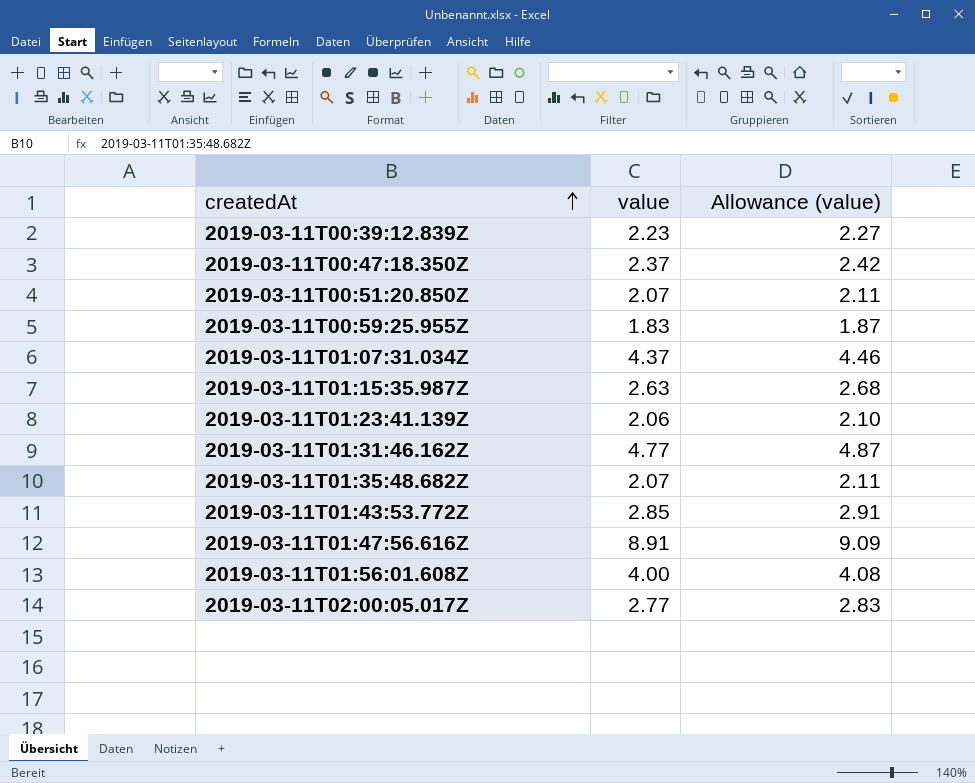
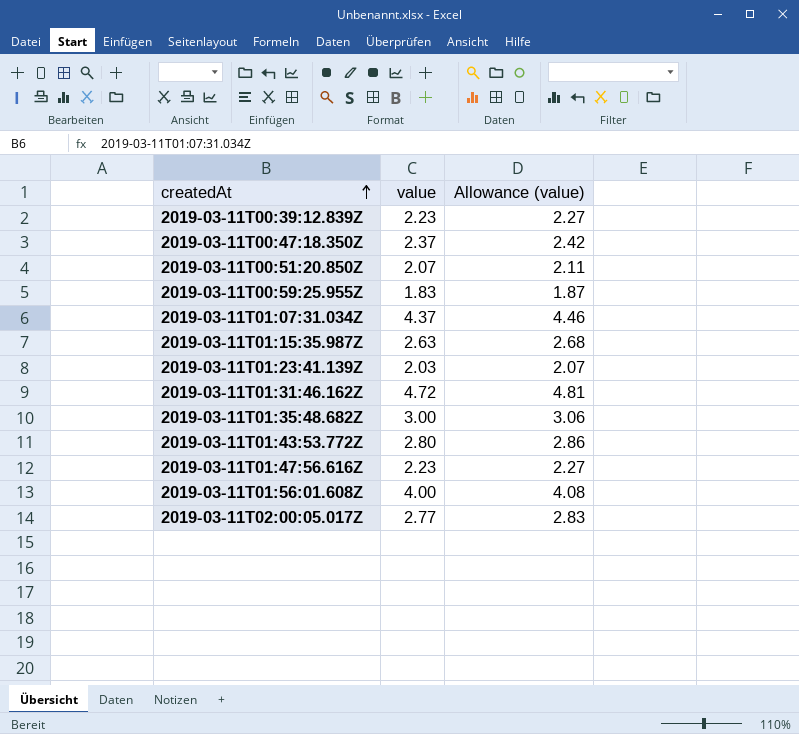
2019-03-11T01:23:41.139Z | value: 2.06 -> 2.03
2019-03-11T01:23:41.139Z | Allowance (value): 2.10 -> 2.07
2019-03-11T01:31:46.162Z | value: 4.77 -> 4.72
2019-03-11T01:31:46.162Z | Allowance (value): 4.87 -> 4.81
2019-03-11T01:35:48.682Z | value: 2.07 -> 3.00
2019-03-11T01:35:48.682Z | Allowance (value): 2.11 -> 3.06
2019-03-11T01:43:53.772Z | value: 2.85 -> 2.80
2019-03-11T01:43:53.772Z | Allowance (value): 2.91 -> 2.86
2019-03-11T01:47:56.616Z | value: 8.91 -> 2.23
2019-03-11T01:47:56.616Z | Allowance (value): 9.09 -> 2.27

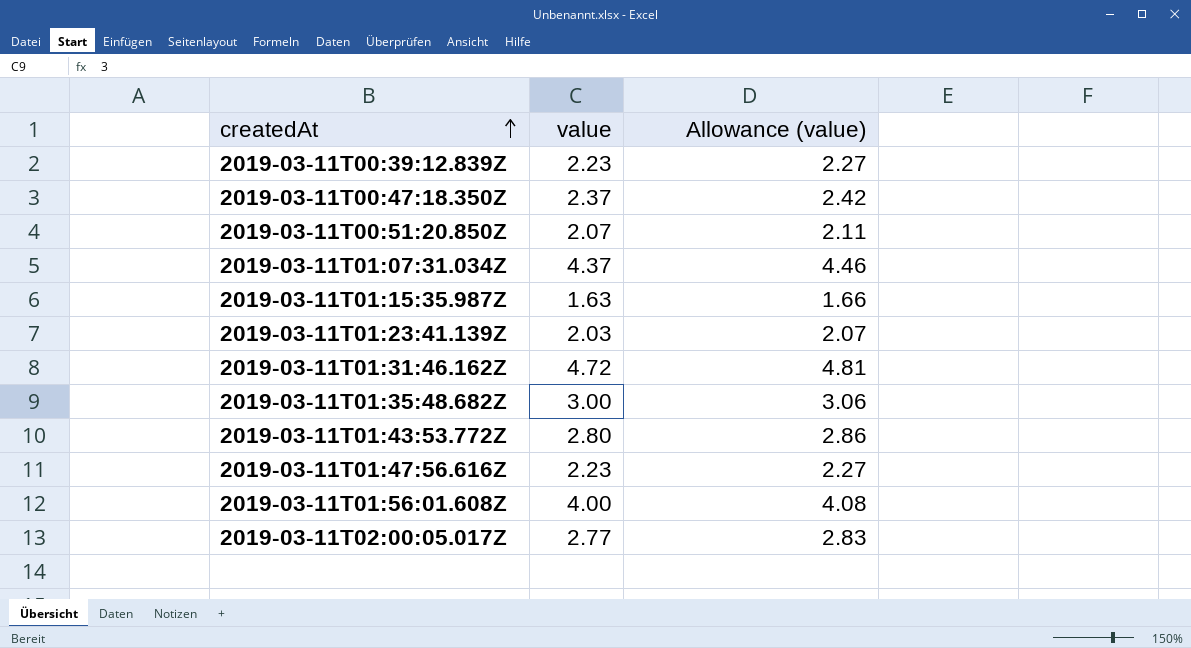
row 2019-03-11T00:59:25.955Z: 1.83 | 1.87 -> none
2019-03-11T01:15:35.987Z | value: 2.63 -> 1.63
2019-03-11T01:15:35.987Z | Allowance (value): 2.68 -> 1.66

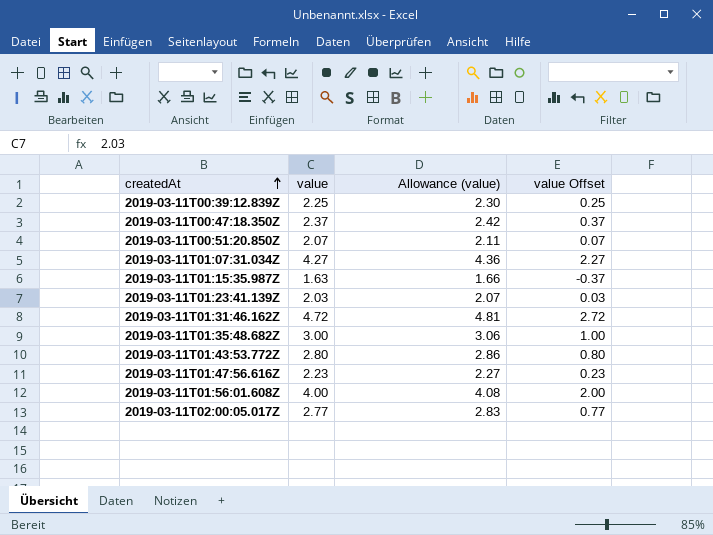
column value Offset | formula: none -> [value] - 2
2019-03-11T00:39:12.839Z | value: 2.23 -> 2.25
2019-03-11T00:39:12.839Z | Allowance (value): 2.27 -> 2.30
2019-03-11T01:07:31.034Z | value: 4.37 -> 4.27
2019-03-11T01:07:31.034Z | Allowance (value): 4.46 -> 4.36

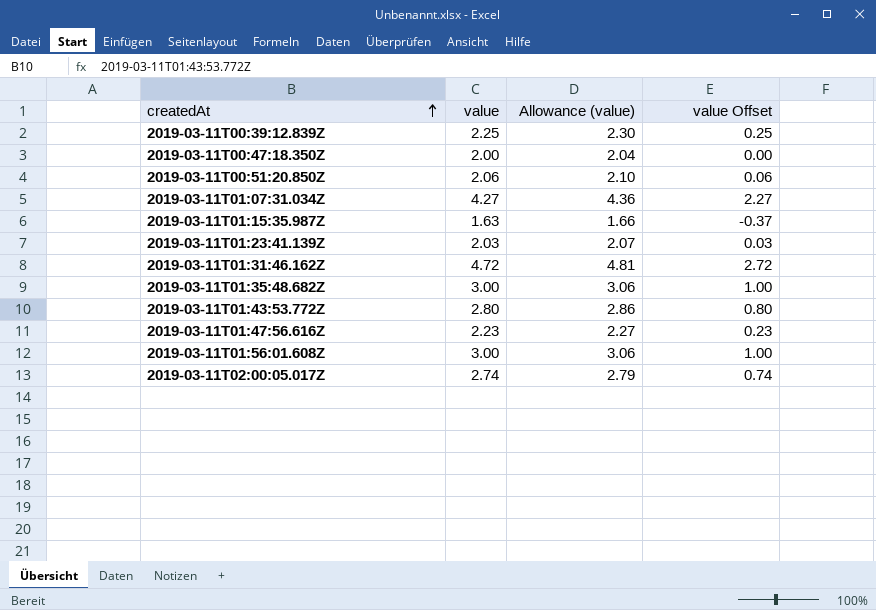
2019-03-11T00:47:18.350Z | value: 2.37 -> 2.00
2019-03-11T00:47:18.350Z | Allowance (value): 2.42 -> 2.04
2019-03-11T00:47:18.350Z | value Offset: 0.37 -> 0.00
2019-03-11T00:51:20.850Z | value: 2.07 -> 2.06
2019-03-11T00:51:20.850Z | Allowance (value): 2.11 -> 2.10
2019-03-11T00:51:20.850Z | value Offset: 0.07 -> 0.06
2019-03-11T01:56:01.608Z | value: 4.00 -> 3.00
2019-03-11T01:56:01.608Z | Allowance (value): 4.08 -> 3.06
2019-03-11T01:56:01.608Z | value Offset: 2.00 -> 1.00
2019-03-11T02:00:05.017Z | value: 2.77 -> 2.74
2019-03-11T02:00:05.017Z | Allowance (value): 2.83 -> 2.79
2019-03-11T02:00:05.017Z | value Offset: 0.77 -> 0.74

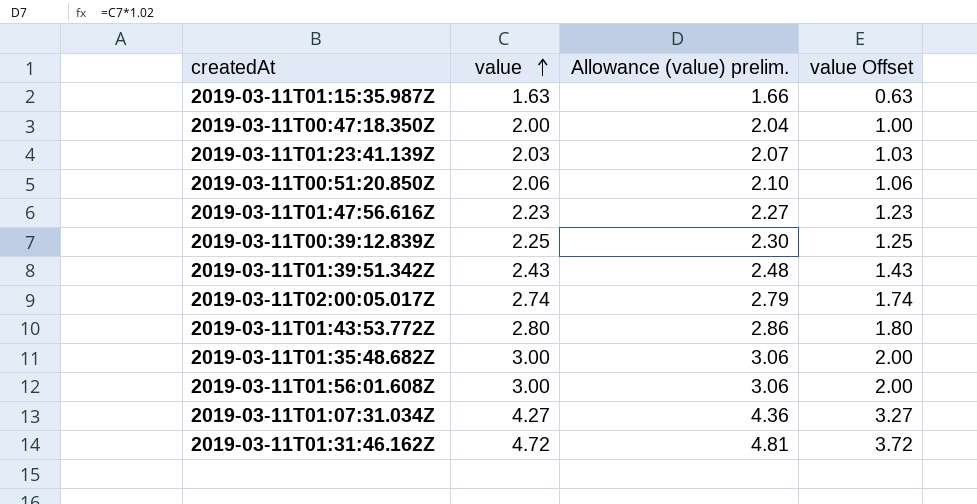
row order: createdAt ascending -> value ascending
column name: Allowance (value) -> Allowance (value) prelim.
column value Offset | formula: [value] - 2 -> [value] - 1
row 2019-03-11T01:39:51.342Z: none -> 2.43 | 2.48 | 1.43

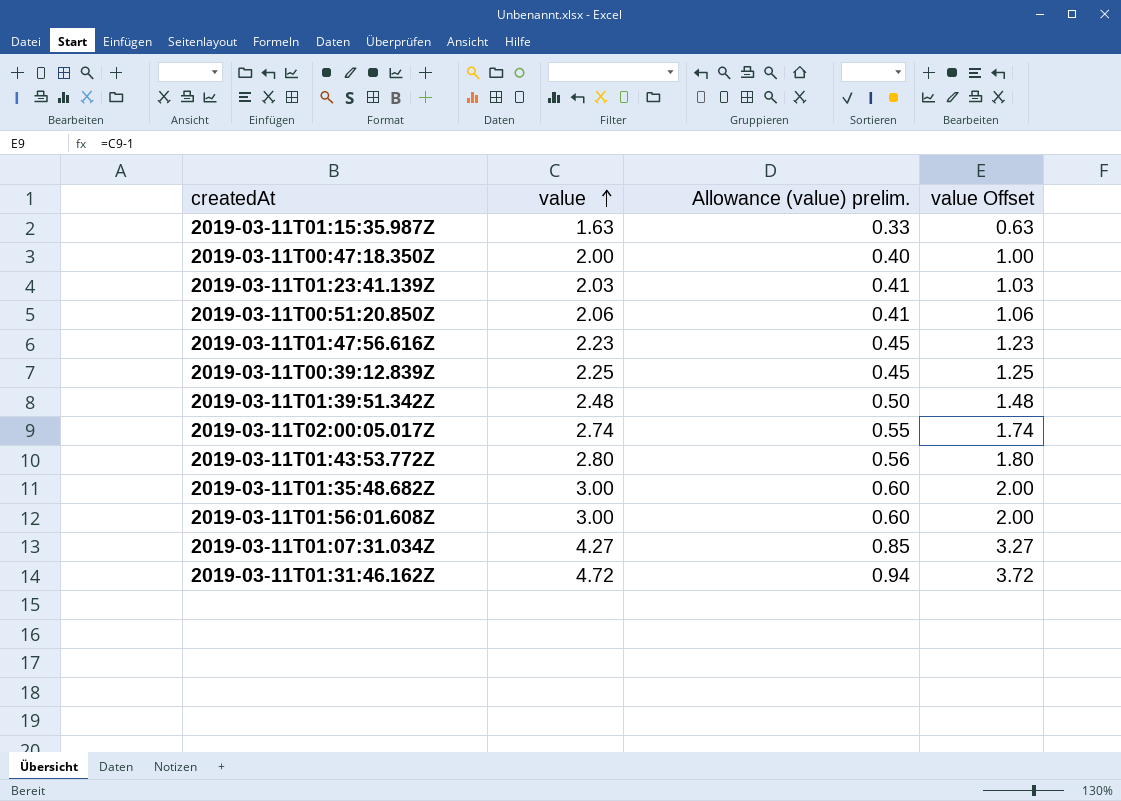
column Allowance (value) prelim. | formula: [value] * 1.02 -> [value] * 0.2
2019-03-11T01:39:51.342Z | value: 2.43 -> 2.48
2019-03-11T01:39:51.342Z | value Offset: 1.43 -> 1.48

